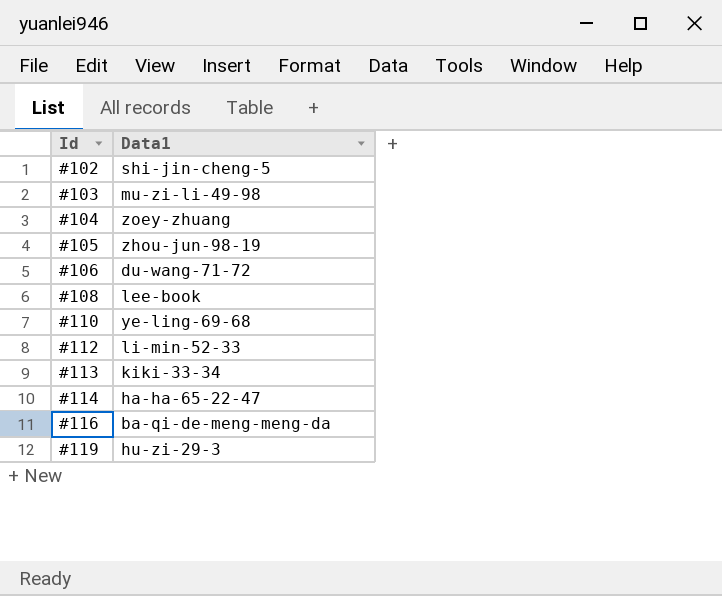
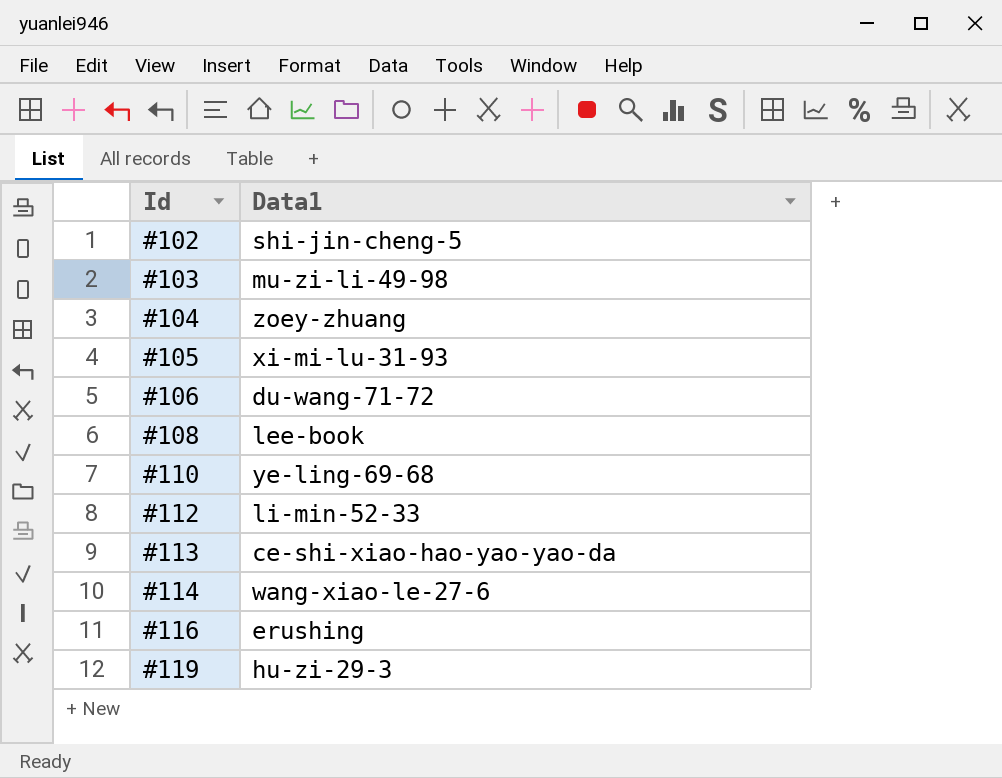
#105 | Data1: zhou-jun-98-19 -> xi-mi-lu-31-93
#113 | Data1: kiki-33-34 -> ce-shi-xiao-hao-yao-yao-da
#114 | Data1: ha-ha-65-22-47 -> wang-xiao-le-27-6
#116 | Data1: ba-qi-de-meng-meng-da -> erushing

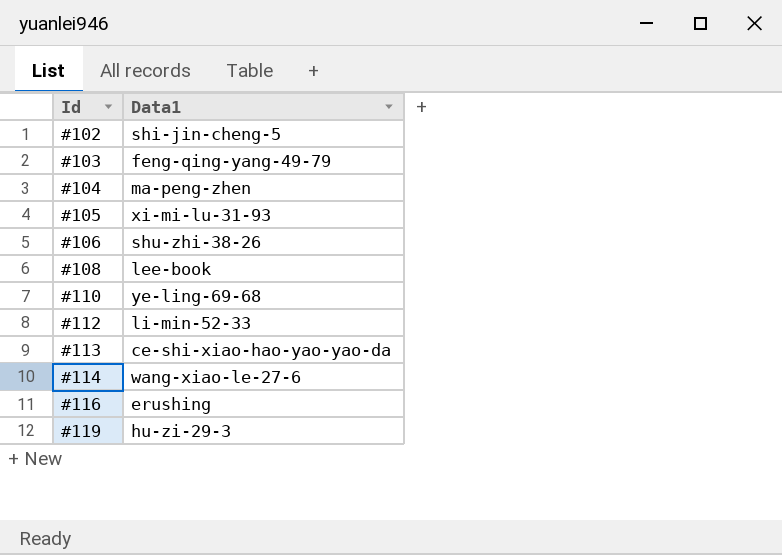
#103 | Data1: mu-zi-li-49-98 -> feng-qing-yang-49-79
#104 | Data1: zoey-zhuang -> ma-peng-zhen
#106 | Data1: du-wang-71-72 -> shu-zhi-38-26

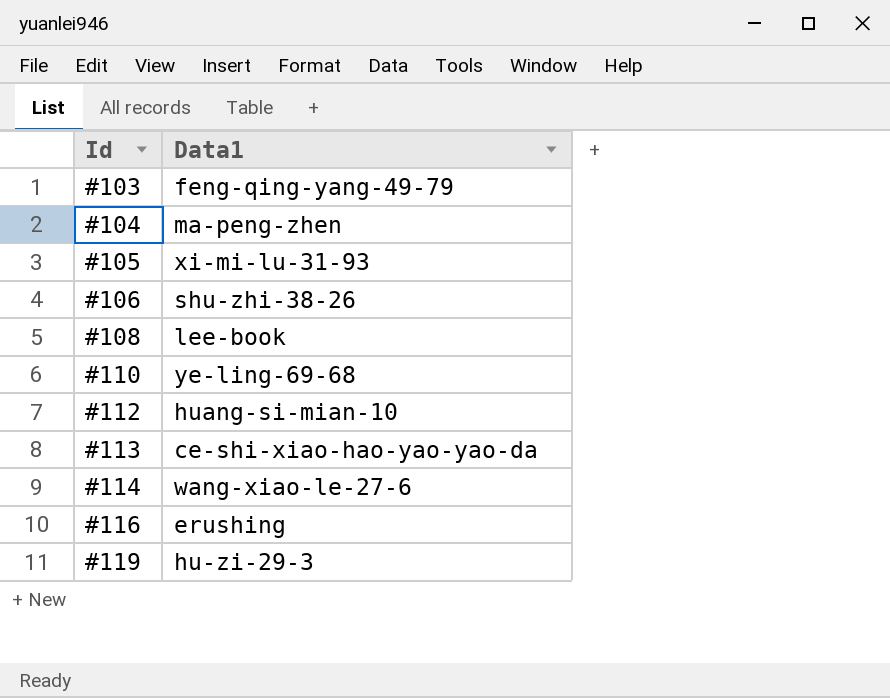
row #102: shi-jin-cheng-5 -> none
#112 | Data1: li-min-52-33 -> huang-si-mian-10

